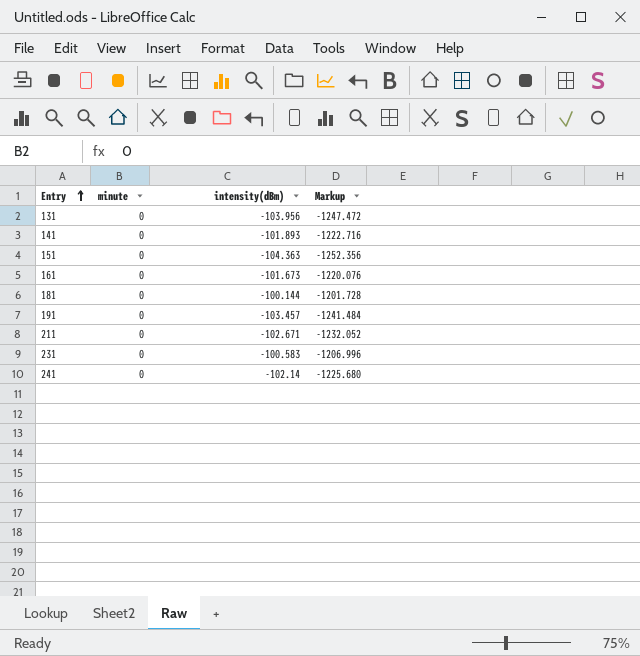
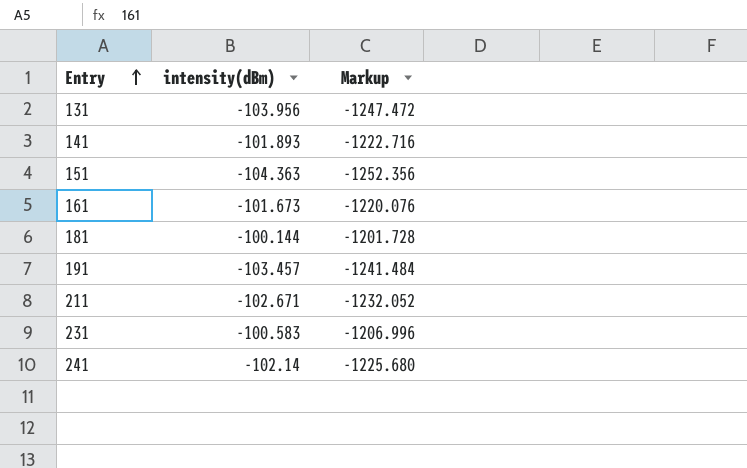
column minute | position: 2 -> none

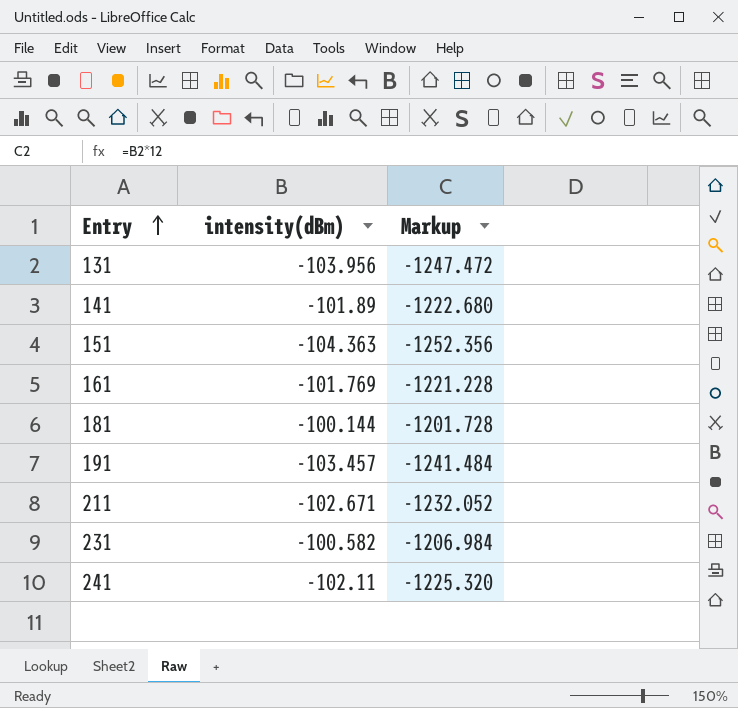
141 | intensity(dBm): -101.893 -> -101.89
141 | Markup: -1222.716 -> -1222.680
161 | intensity(dBm): -101.673 -> -101.769
161 | Markup: -1220.076 -> -1221.228
231 | intensity(dBm): -100.583 -> -100.582
231 | Markup: -1206.996 -> -1206.984
241 | intensity(dBm): -102.14 -> -102.11
241 | Markup: -1225.680 -> -1225.320

